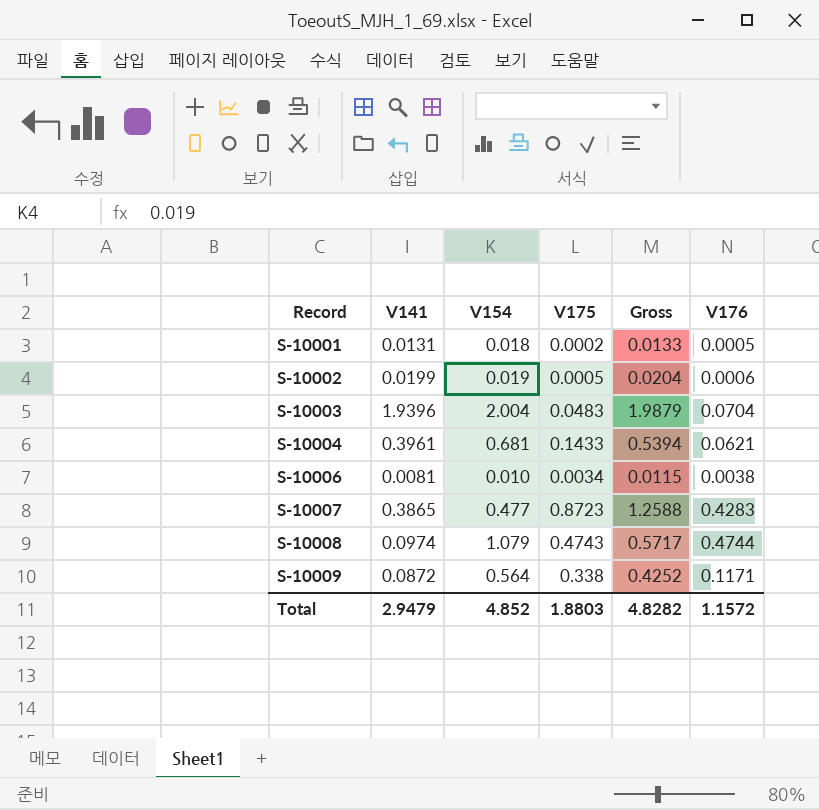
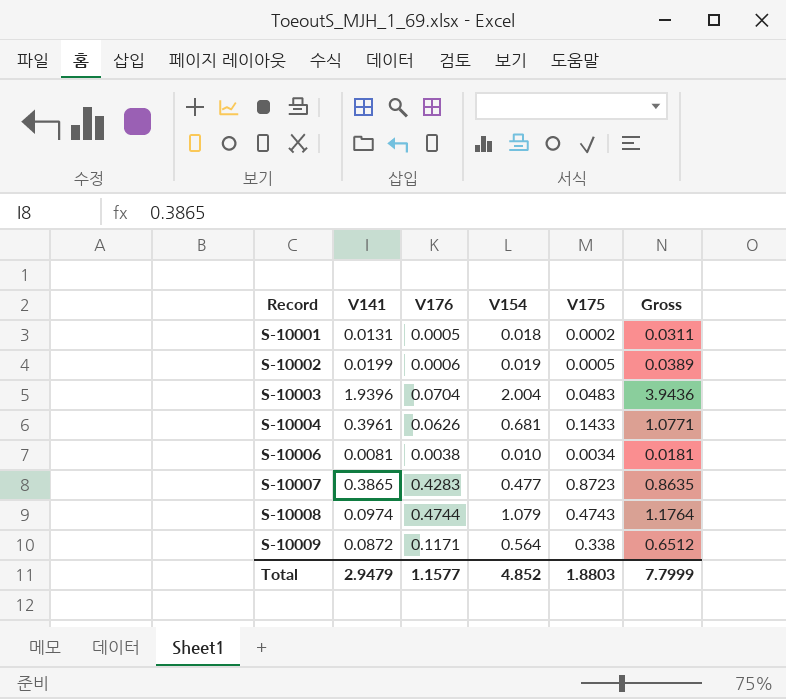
column V176 | position: 6 -> 3
column Gross | formula: [V141] + [V175] -> [V141] + [V154]
S-10004 | V176: 0.0621 -> 0.0626
Total | V176: 1.1572 -> 1.1577
Total | Gross: 4.8282 -> 7.7999

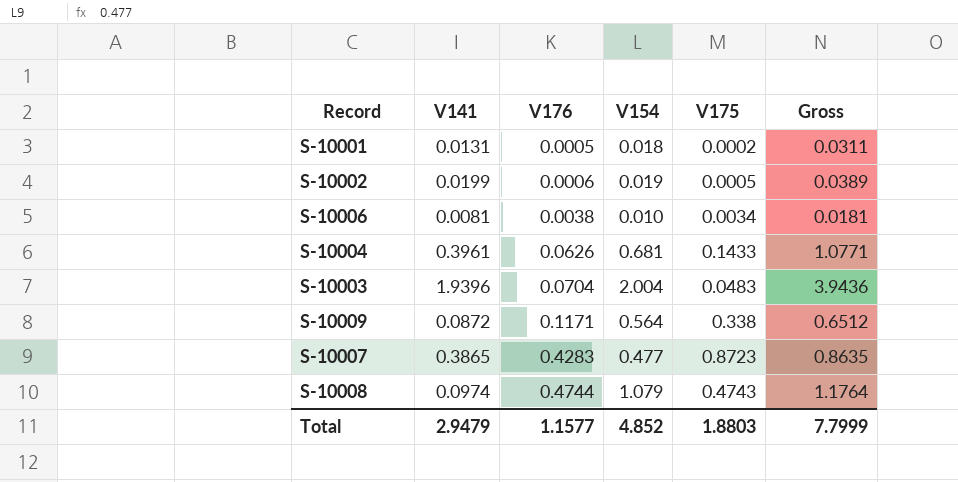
row order: Record ascending -> V176 ascending

